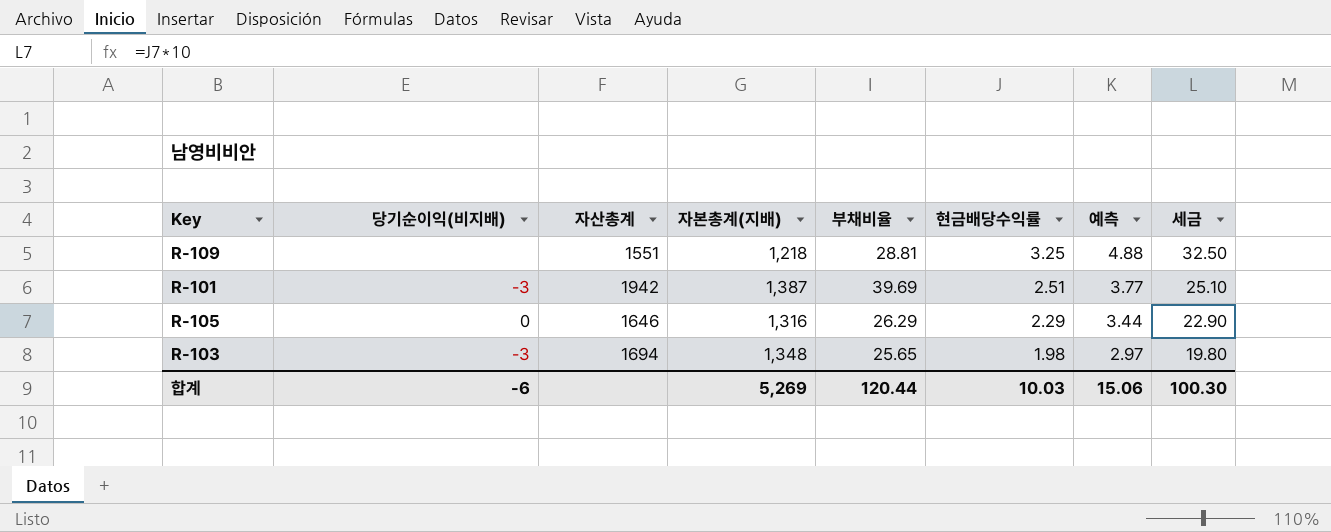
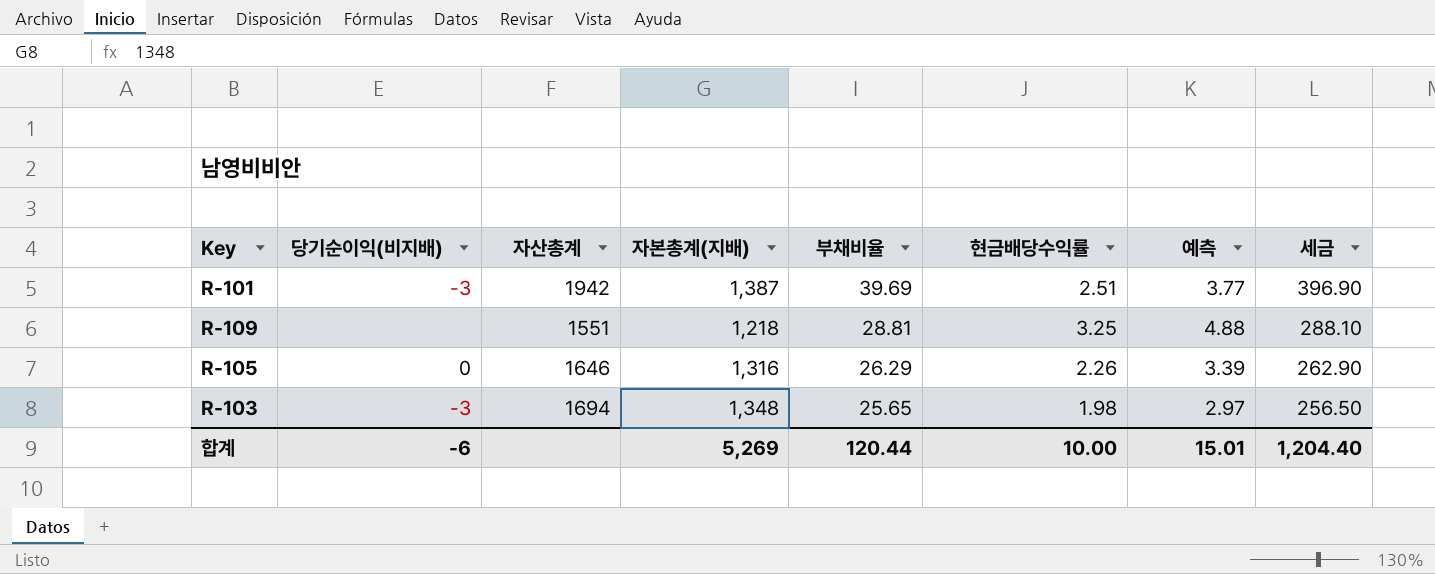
row order: 현금배당수익률 descending -> 부채비율 descending
column 세금 | formula: [현금배당수익률] * 10 -> [부채비율] * 10
R-105 | 현금배당수익률: 2.29 -> 2.26
R-105 | 예측: 3.44 -> 3.39
합계 | 현금배당수익률: 10.03 -> 10.00
합계 | 예측: 15.06 -> 15.01
합계 | 세금: 100.30 -> 1,204.40

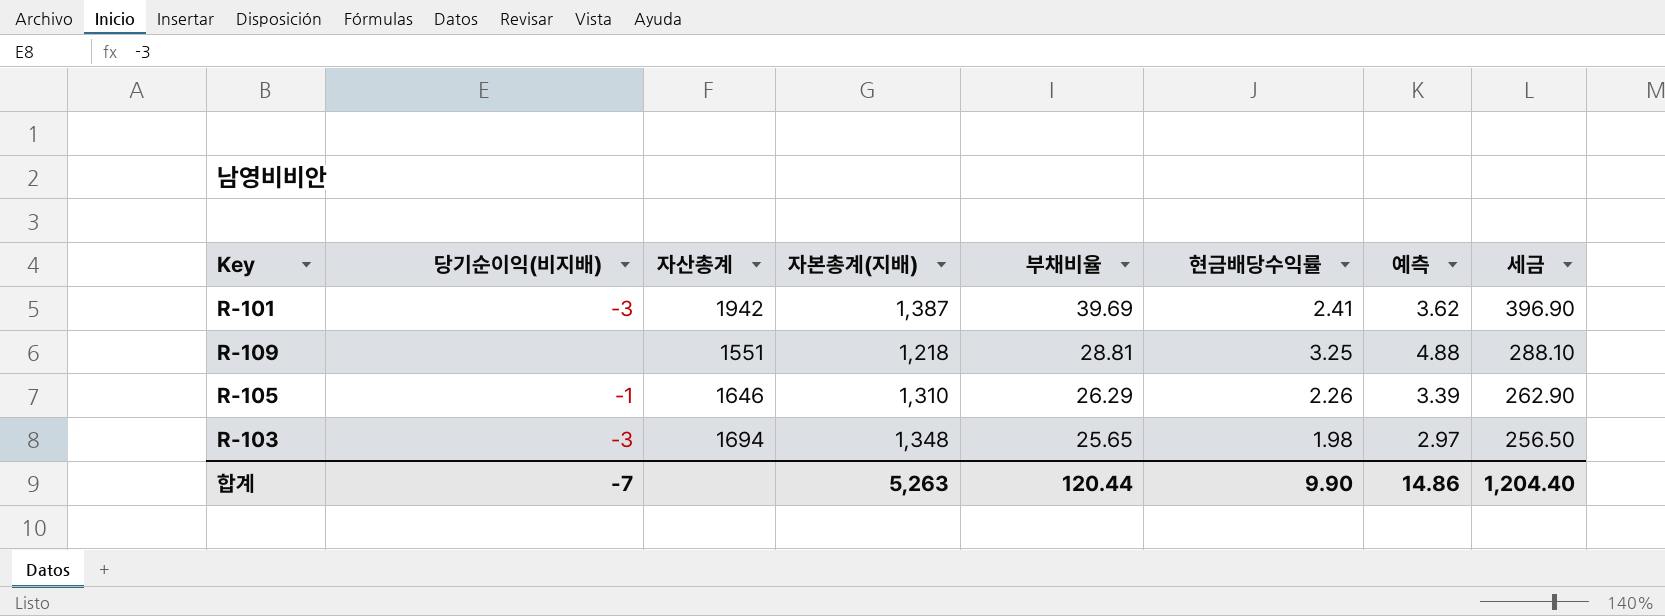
R-101 | 현금배당수익률: 2.51 -> 2.41
R-101 | 예측: 3.77 -> 3.62
R-105 | 당기순이익(비지배): 0 -> -1
R-105 | 자본총계(지배): 1,316 -> 1,310
합계 | 당기순이익(비지배): -6 -> -7
합계 | 자본총계(지배): 5,269 -> 5,263
합계 | 현금배당수익률: 10.00 -> 9.90
합계 | 예측: 15.01 -> 14.86

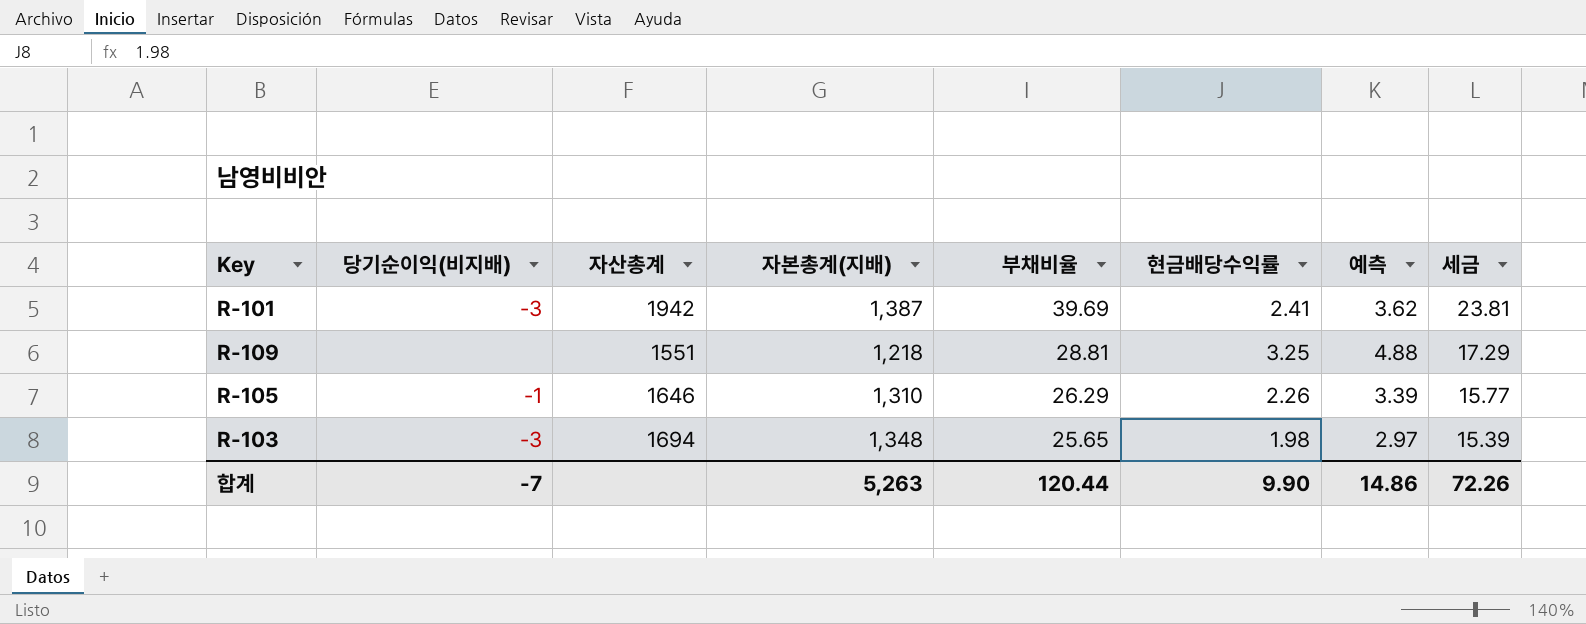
column 세금 | formula: [부채비율] * 10 -> [부채비율] * 0.6
합계 | 세금: 1,204.40 -> 72.26

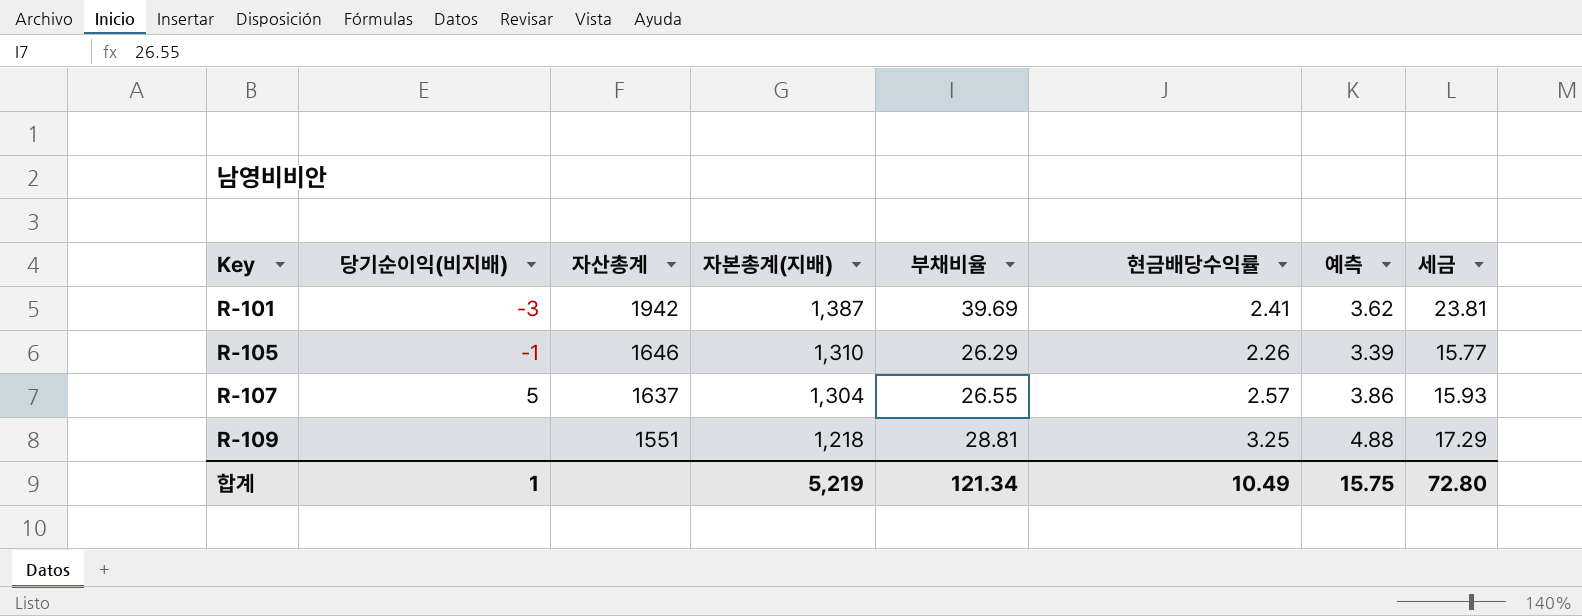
row order: 부채비율 descending -> Key ascending
row R-103: -3 | 1694 | 1,348 | 25.65 | 1.98 | 2.97 | 15.39 -> none
row R-107: none -> 5 | 1637 | 1,304 | 26.55 | 2.57 | 3.86 | 15.93
합계 | 당기순이익(비지배): -7 -> 1
합계 | 자본총계(지배): 5,263 -> 5,219
합계 | 부채비율: 120.44 -> 121.34
합계 | 현금배당수익률: 9.90 -> 10.49
합계 | 예측: 14.86 -> 15.75
합계 | 세금: 72.26 -> 72.80

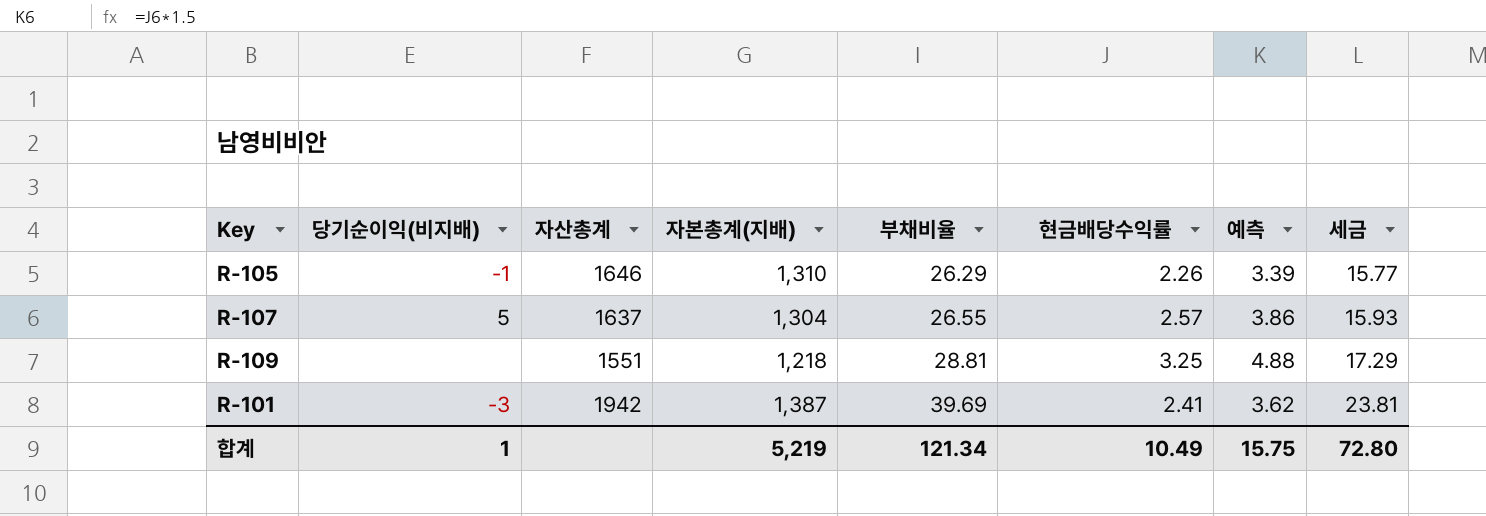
row order: Key ascending -> 부채비율 ascending

